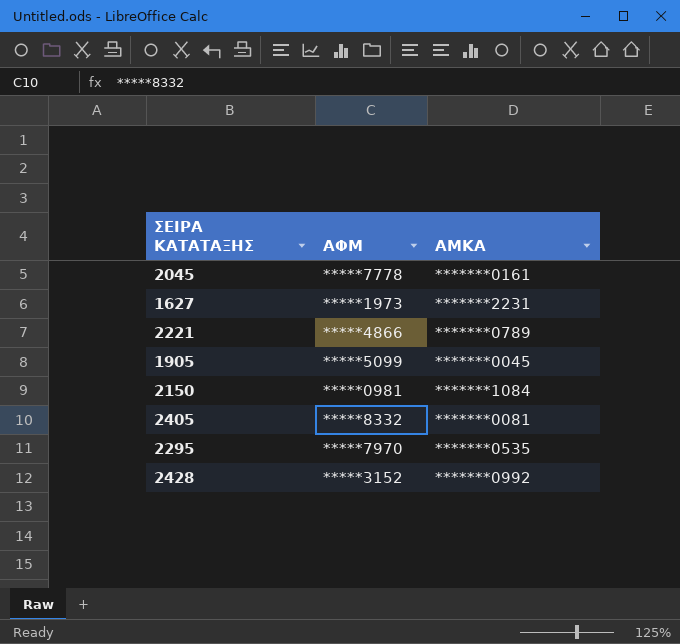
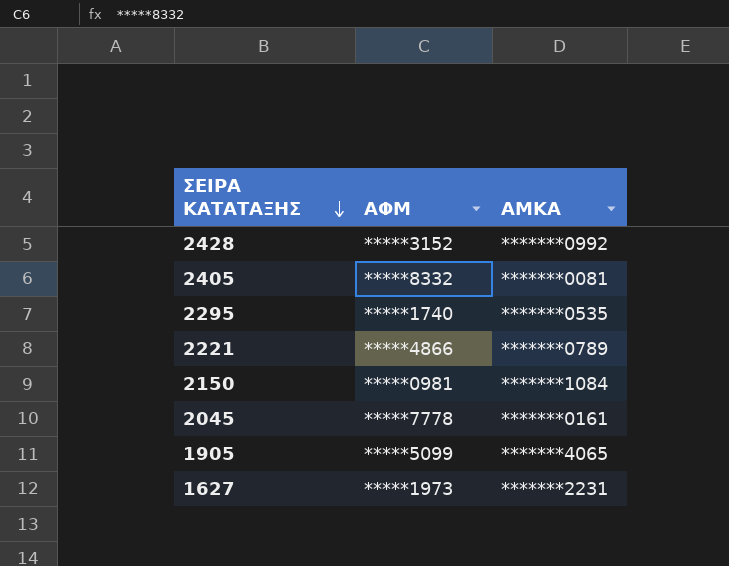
row order: none -> ΣΕΙΡΑ ΚΑΤΑΤΑΞΗΣ descending
2295 | ΑΦΜ: *****7970 -> *****1740
1905 | ΑΜΚΑ: *******0045 -> *******4065

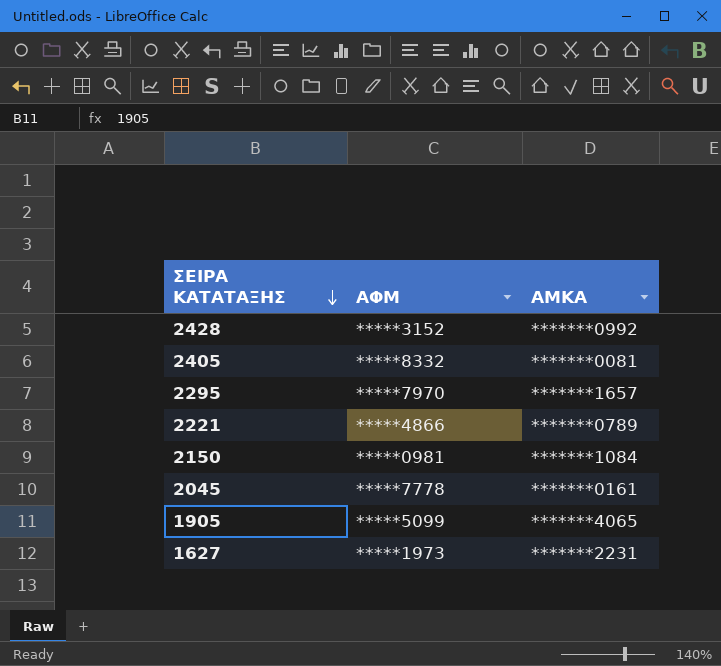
2295 | ΑΦΜ: *****1740 -> *****7970
2295 | ΑΜΚΑ: *******0535 -> *******1657

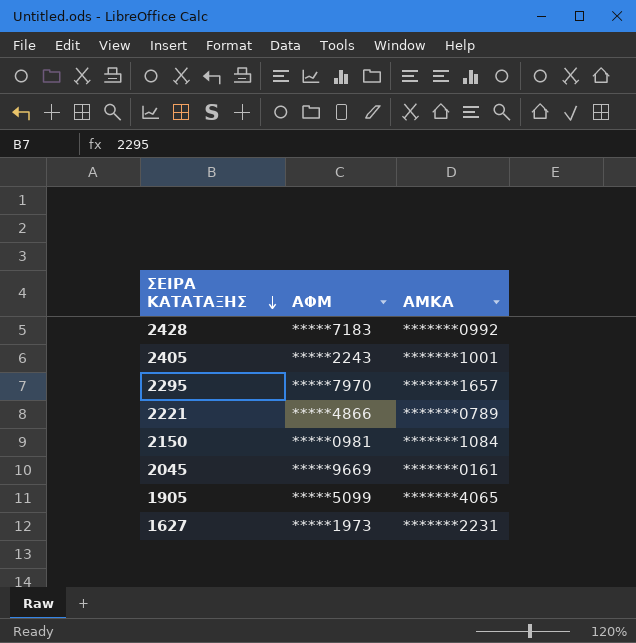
2428 | ΑΦΜ: *****3152 -> *****7183
2405 | ΑΦΜ: *****8332 -> *****2243
2405 | ΑΜΚΑ: *******0081 -> *******1001
2045 | ΑΦΜ: *****7778 -> *****9669

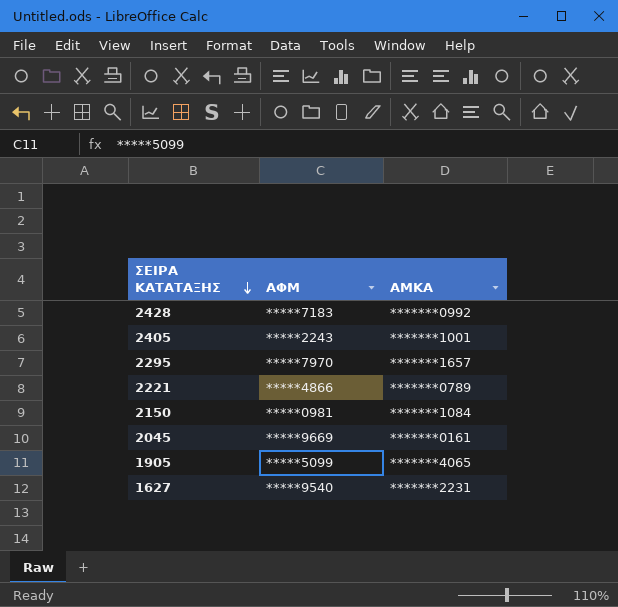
1627 | ΑΦΜ: *****1973 -> *****9540

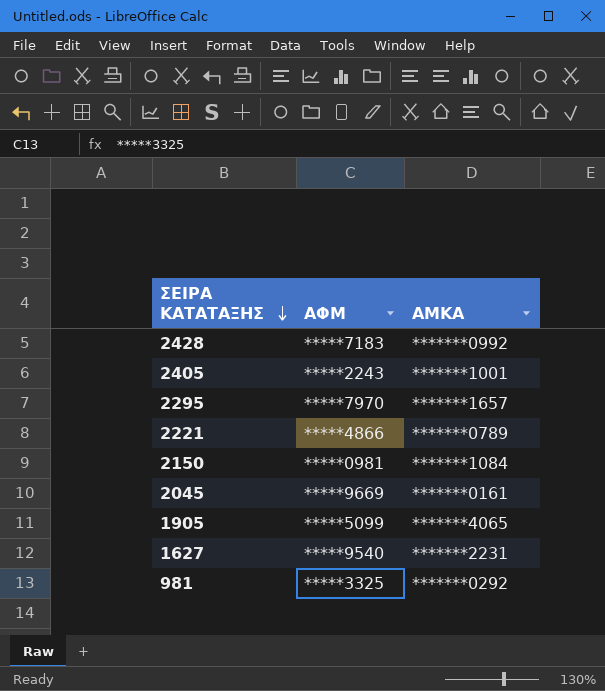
row 981: none -> *****3325 | *******0292

